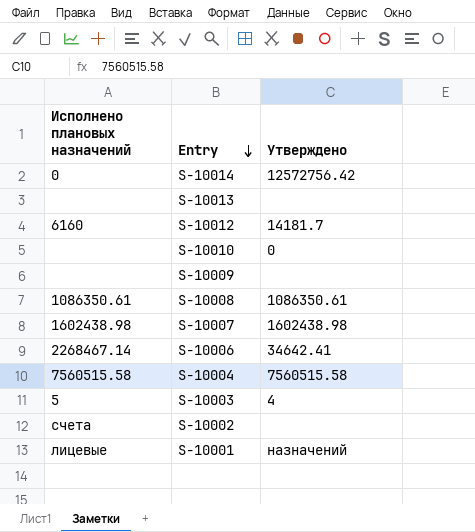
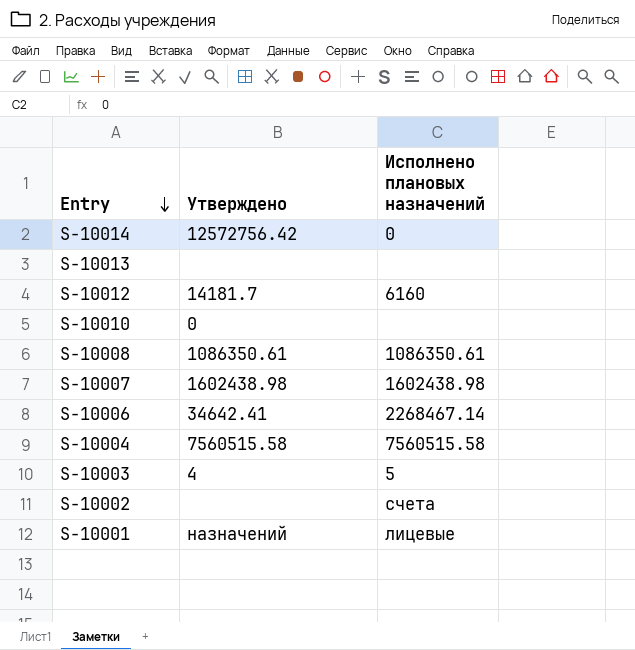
column Исполнено плановых назначений | position: 1 -> 3
row S-10009: none | none -> none

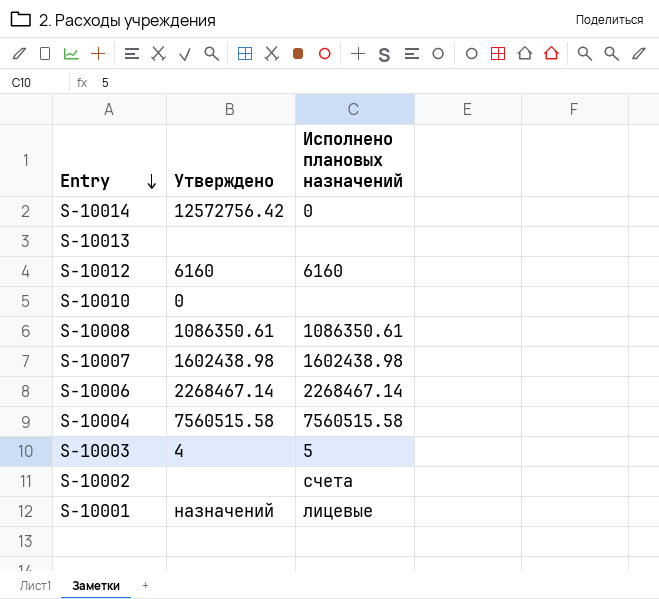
S-10012 | Утверждено: 14181.7 -> 6160
S-10006 | Утверждено: 34642.41 -> 2268467.14

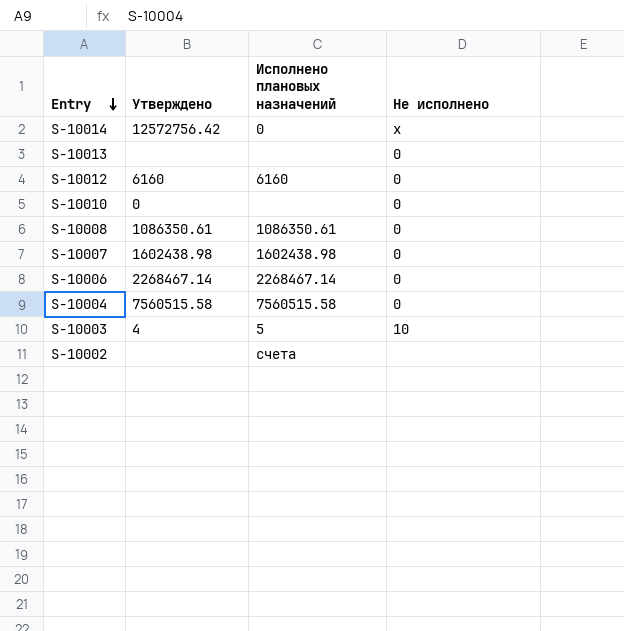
column Не исполнено | position: none -> 4
row S-10001: назначений | лицевые -> none

